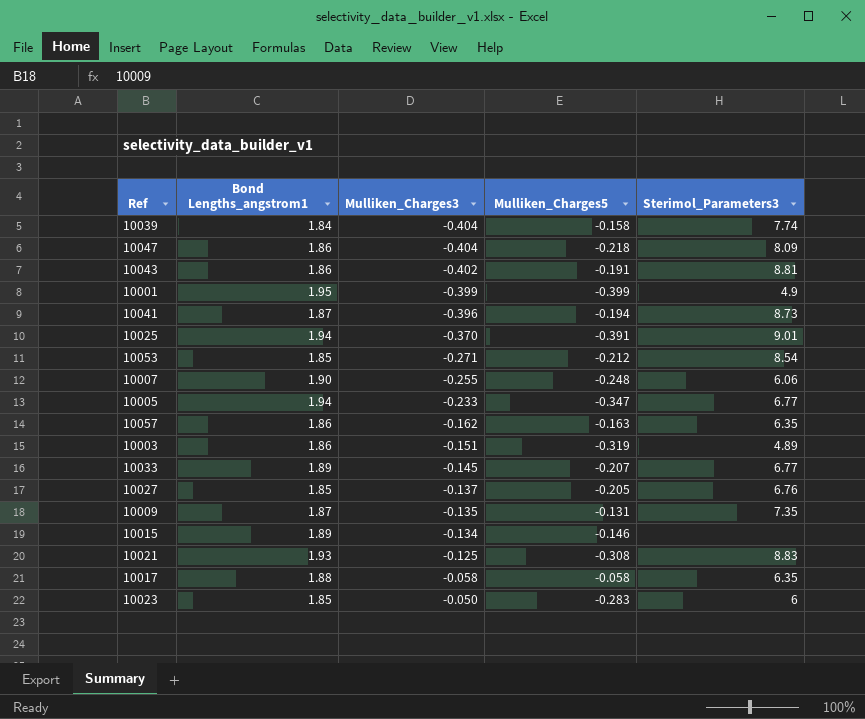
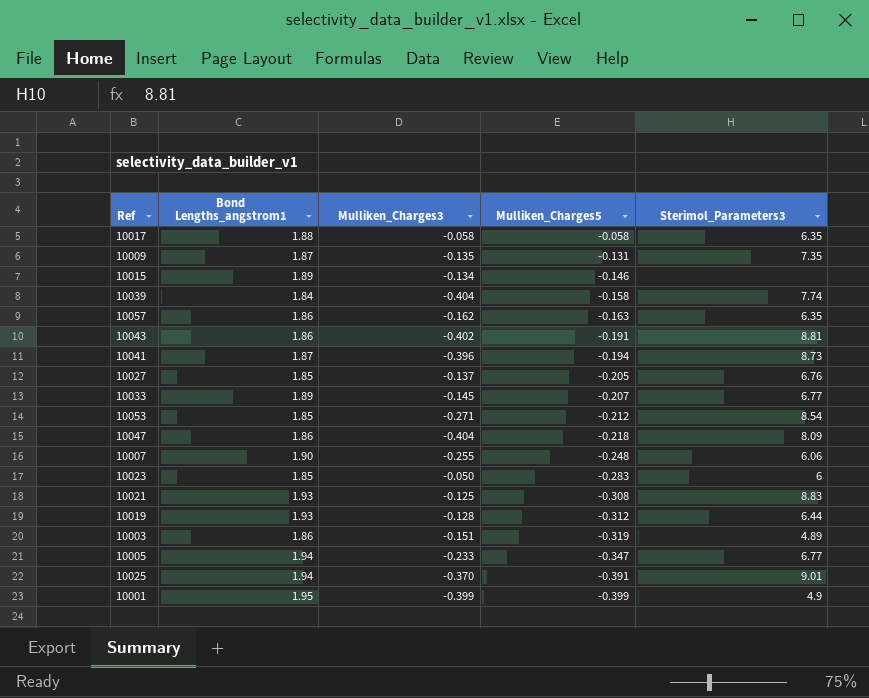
row order: Mulliken_Charges3 ascending -> Mulliken_Charges5 descending
row 10019: none -> 1.93 | -0.128 | -0.312 | 6.44

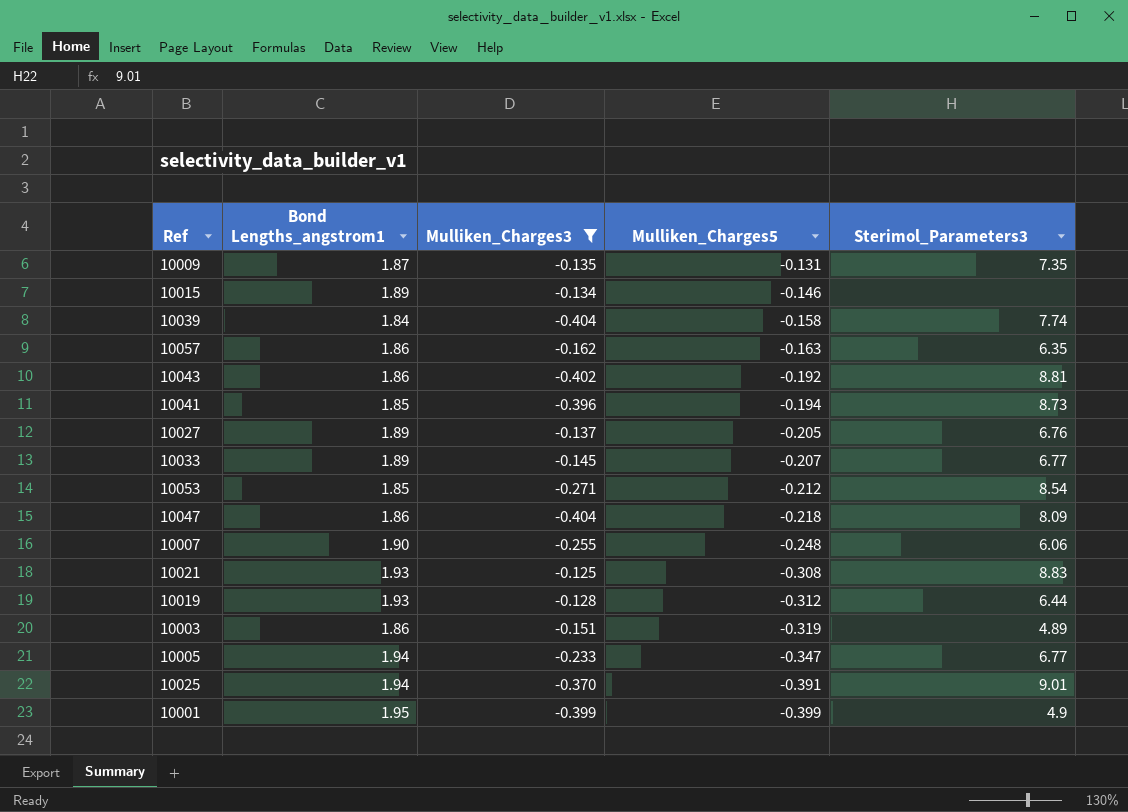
filter: none -> Mulliken_Charges3 <= -0.125
10043 | Mulliken_Charges5: -0.191 -> -0.192
10041 | Bond Lengths_angstrom1: 1.87 -> 1.85
10027 | Bond Lengths_angstrom1: 1.85 -> 1.89

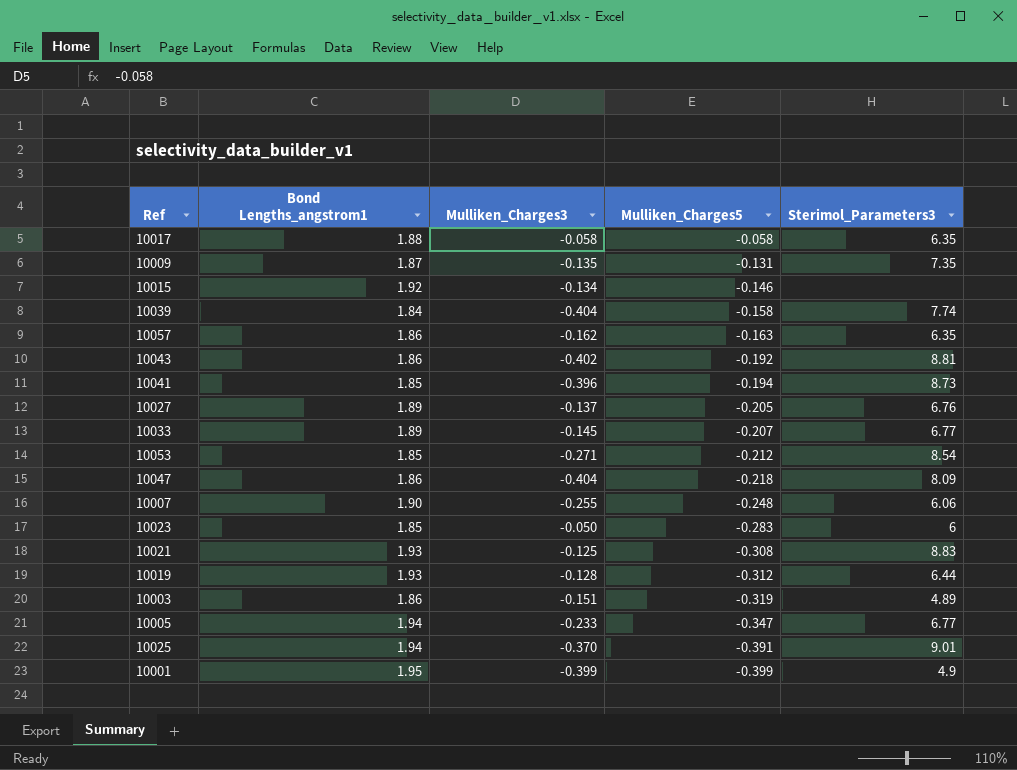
filter: Mulliken_Charges3 <= -0.125 -> none
10015 | Bond Lengths_angstrom1: 1.89 -> 1.92

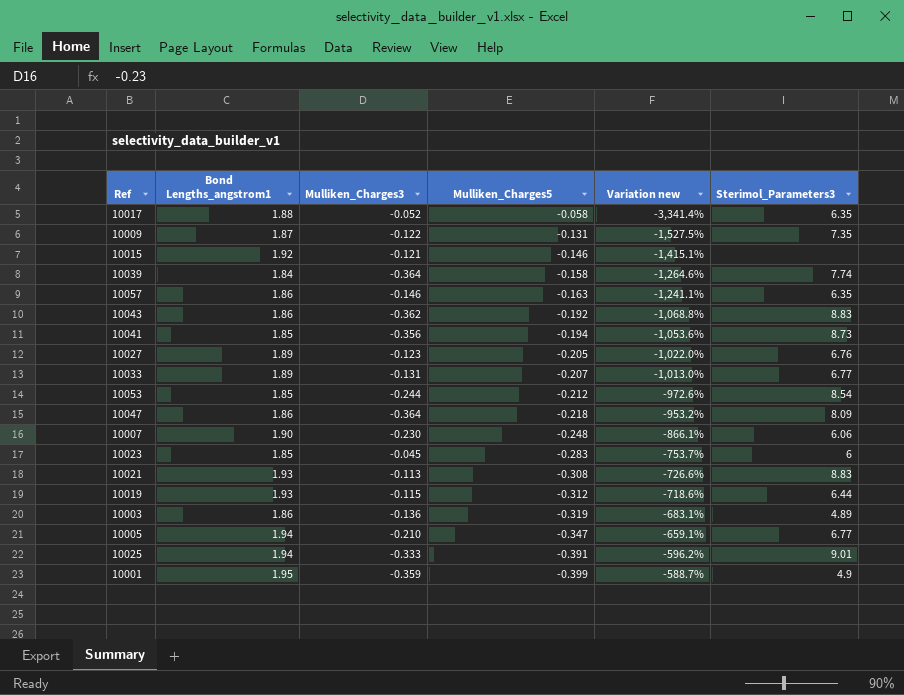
column Variation new | formula: none -> ([Bond Lengths_angstrom1] - [Mulliken_Charges5]) / [Mulliken_Charges5]
10017 | Mulliken_Charges3: -0.058 -> -0.052
10009 | Mulliken_Charges3: -0.135 -> -0.122
10015 | Mulliken_Charges3: -0.134 -> -0.121
10039 | Mulliken_Charges3: -0.404 -> -0.364
10057 | Mulliken_Charges3: -0.162 -> -0.146
10043 | Mulliken_Charges3: -0.402 -> -0.362
10043 | Sterimol_Parameters3: 8.81 -> 8.83
10041 | Mulliken_Charges3: -0.396 -> -0.356
10027 | Mulliken_Charges3: -0.137 -> -0.123
10033 | Mulliken_Charges3: -0.145 -> -0.131
10053 | Mulliken_Charges3: -0.271 -> -0.244
10047 | Mulliken_Charges3: -0.404 -> -0.364
10007 | Mulliken_Charges3: -0.255 -> -0.230
10023 | Mulliken_Charges3: -0.050 -> -0.045
10021 | Mulliken_Charges3: -0.125 -> -0.113
10019 | Mulliken_Charges3: -0.128 -> -0.115
10003 | Mulliken_Charges3: -0.151 -> -0.136
10005 | Mulliken_Charges3: -0.233 -> -0.210
10025 | Mulliken_Charges3: -0.370 -> -0.333
10001 | Mulliken_Charges3: -0.399 -> -0.359

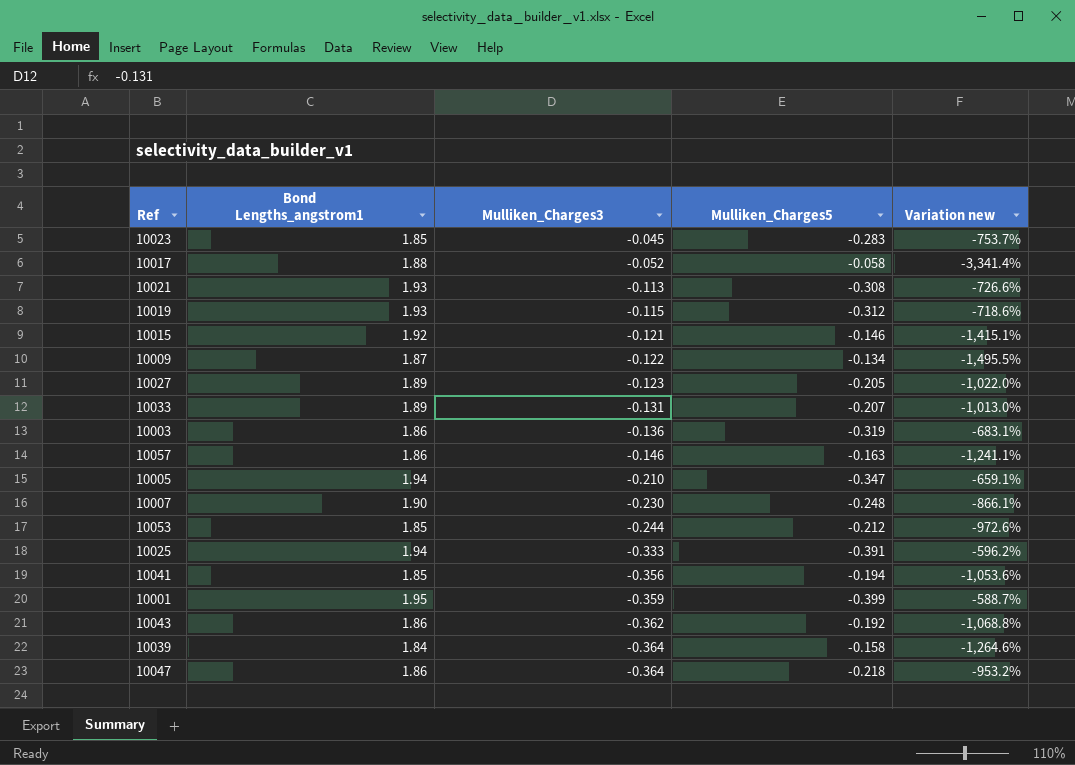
row order: Mulliken_Charges5 descending -> Mulliken_Charges3 descending
column Sterimol_Parameters3 | position: 6 -> none
10009 | Mulliken_Charges5: -0.131 -> -0.134
10009 | Variation new: -1,527.5% -> -1,495.5%

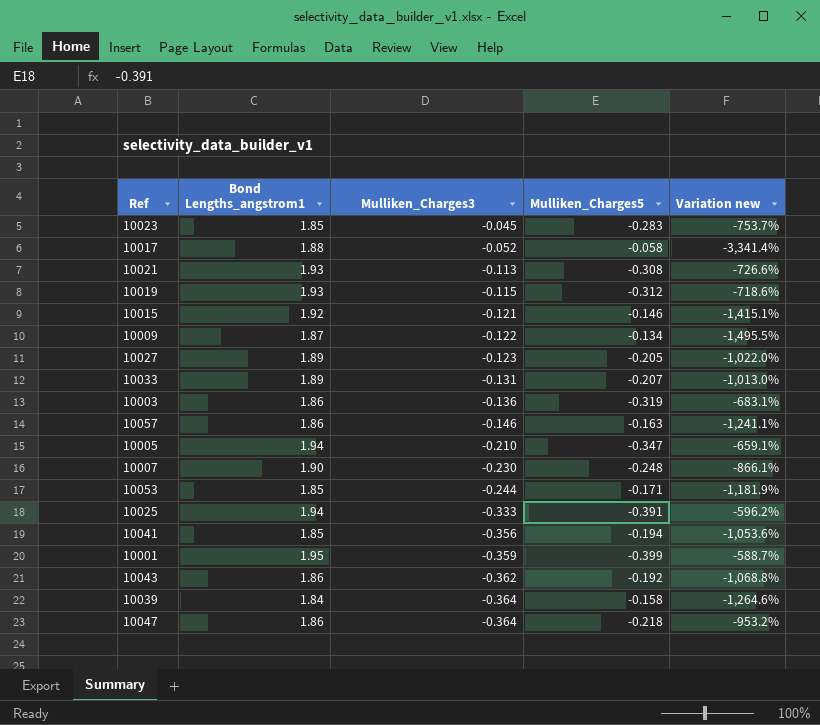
10053 | Mulliken_Charges5: -0.212 -> -0.171
10053 | Variation new: -972.6% -> -1,181.9%

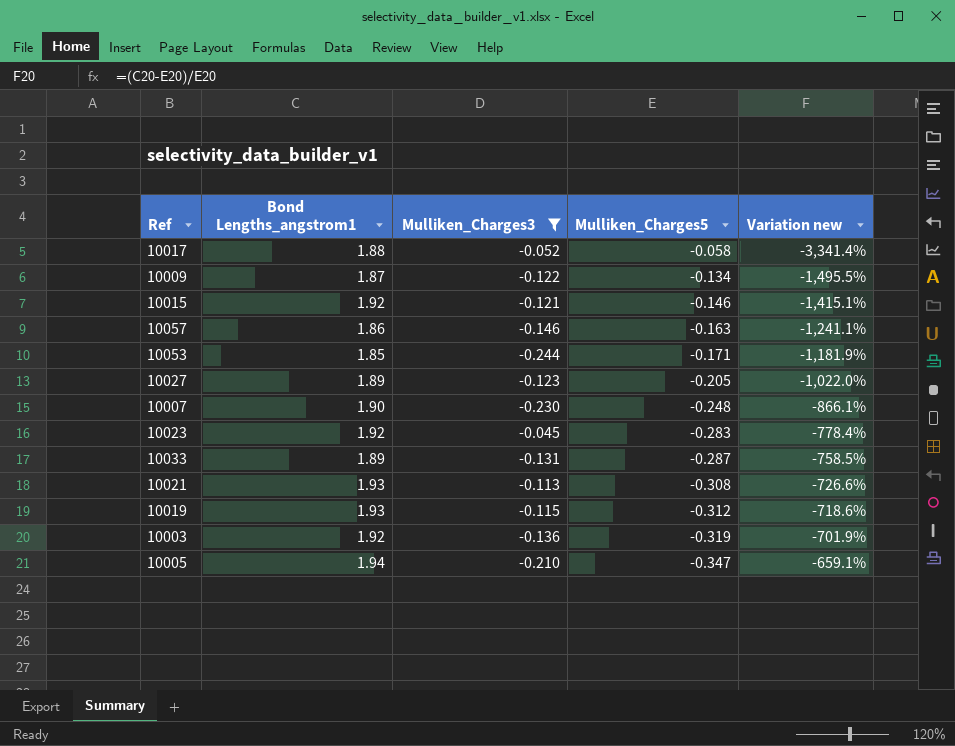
filter: none -> Mulliken_Charges3 >= -0.244
row order: Mulliken_Charges3 descending -> Mulliken_Charges5 descending
10023 | Bond Lengths_angstrom1: 1.85 -> 1.92
10023 | Variation new: -753.7% -> -778.4%
10033 | Mulliken_Charges5: -0.207 -> -0.287
10033 | Variation new: -1,013.0% -> -758.5%
10003 | Bond Lengths_angstrom1: 1.86 -> 1.92
10003 | Variation new: -683.1% -> -701.9%

